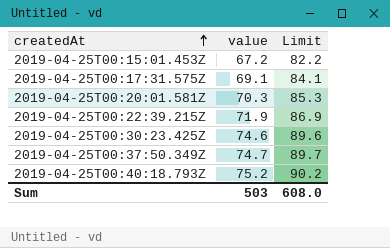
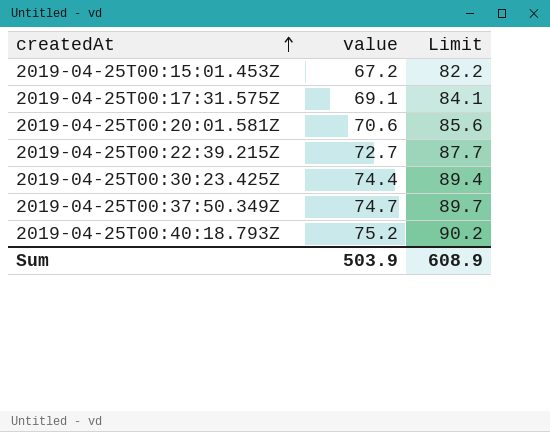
2019-04-25T00:20:01.581Z | value: 70.3 -> 70.6
2019-04-25T00:20:01.581Z | Limit: 85.3 -> 85.6
2019-04-25T00:22:39.215Z | value: 71.9 -> 72.7
2019-04-25T00:22:39.215Z | Limit: 86.9 -> 87.7
2019-04-25T00:30:23.425Z | value: 74.6 -> 74.4
2019-04-25T00:30:23.425Z | Limit: 89.6 -> 89.4
Sum | value: 503 -> 503.9
Sum | Limit: 608.0 -> 608.9

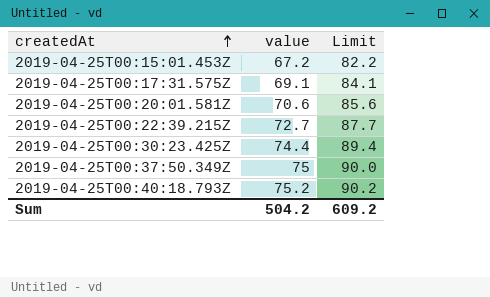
2019-04-25T00:37:50.349Z | value: 74.7 -> 75
2019-04-25T00:37:50.349Z | Limit: 89.7 -> 90.0
Sum | value: 503.9 -> 504.2
Sum | Limit: 608.9 -> 609.2

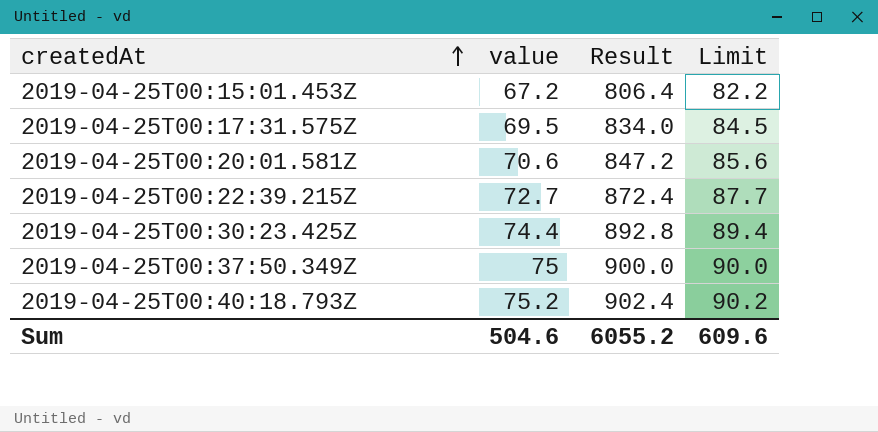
column Result | formula: none -> [value] * 12
2019-04-25T00:17:31.575Z | value: 69.1 -> 69.5
2019-04-25T00:17:31.575Z | Limit: 84.1 -> 84.5
Sum | value: 504.2 -> 504.6
Sum | Limit: 609.2 -> 609.6

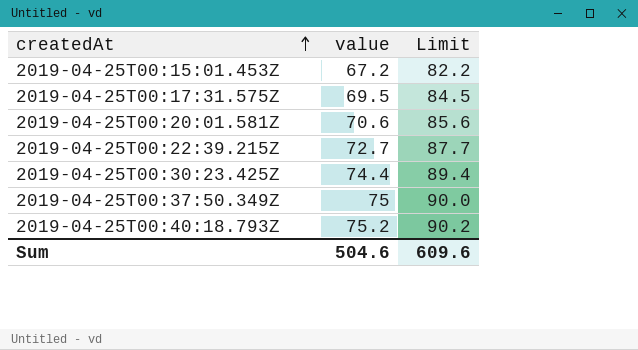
column Result | formula: [value] * 12 -> none

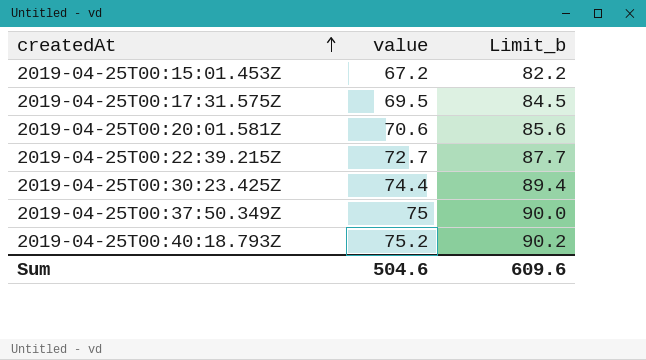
column name: Limit -> Limit_b

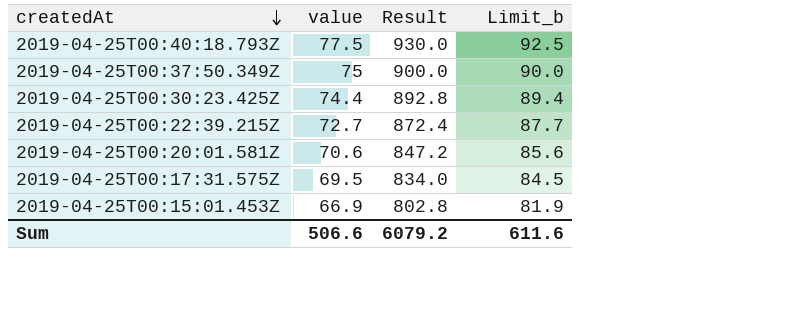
row order: createdAt ascending -> createdAt descending
column Result | formula: none -> [value] * 12
2019-04-25T00:40:18.793Z | value: 75.2 -> 77.5
2019-04-25T00:40:18.793Z | Limit_b: 90.2 -> 92.5
2019-04-25T00:15:01.453Z | value: 67.2 -> 66.9
2019-04-25T00:15:01.453Z | Limit_b: 82.2 -> 81.9
Sum | value: 504.6 -> 506.6
Sum | Limit_b: 609.6 -> 611.6

